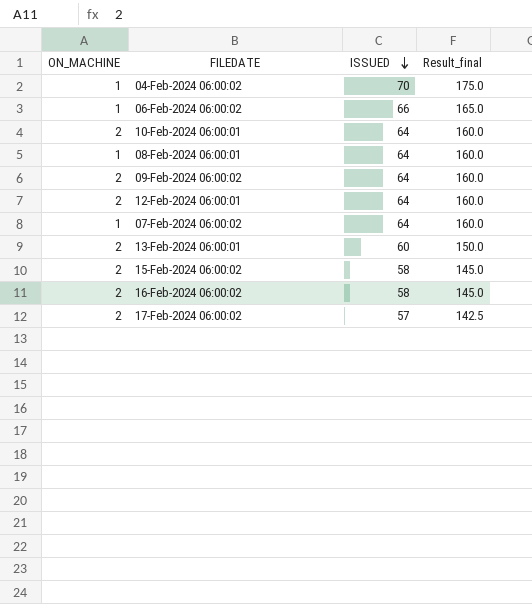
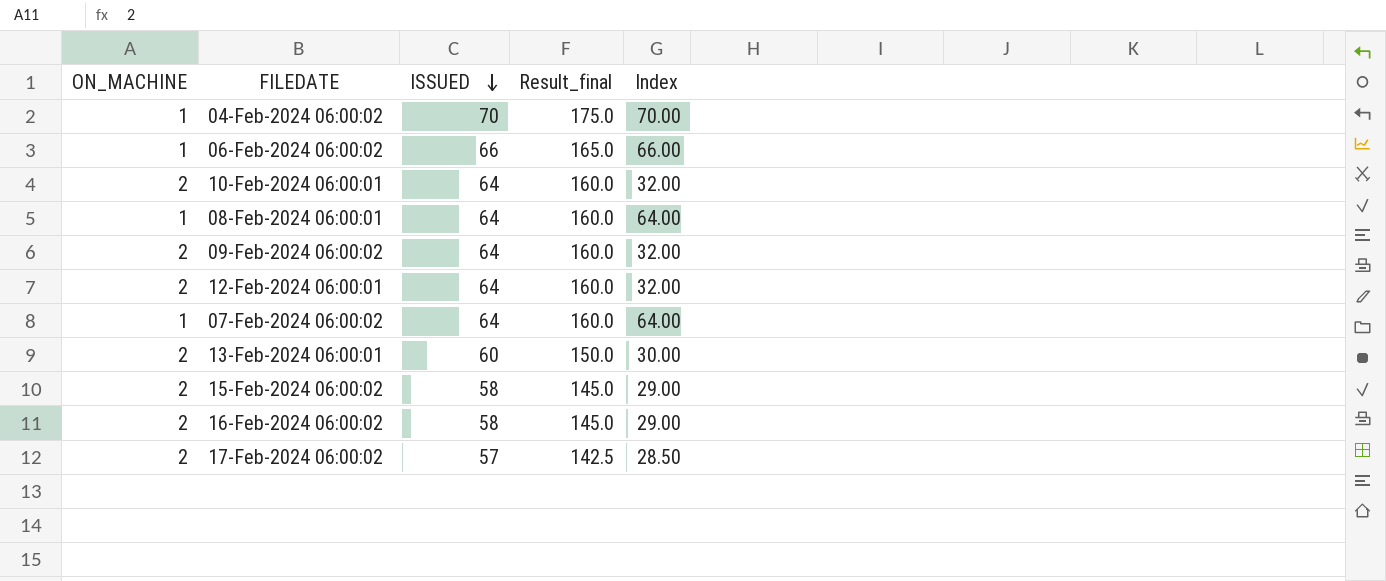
column Index | formula: none -> [ISSUED] / [ON_MACHINE]

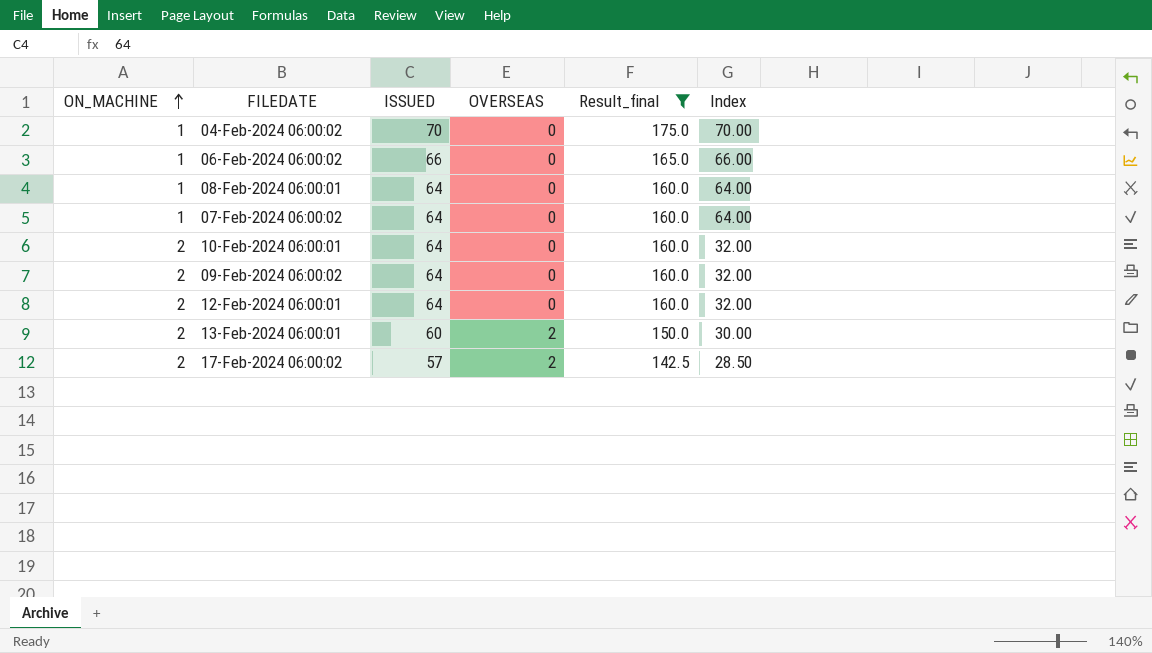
filter: none -> Result_final != 145.0
row order: ISSUED descending -> ON_MACHINE ascending
column OVERSEAS | position: none -> 4

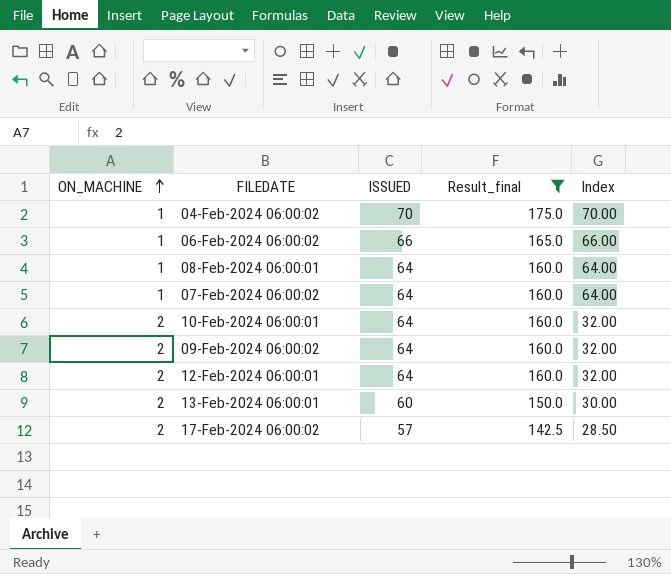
column OVERSEAS | position: 4 -> none

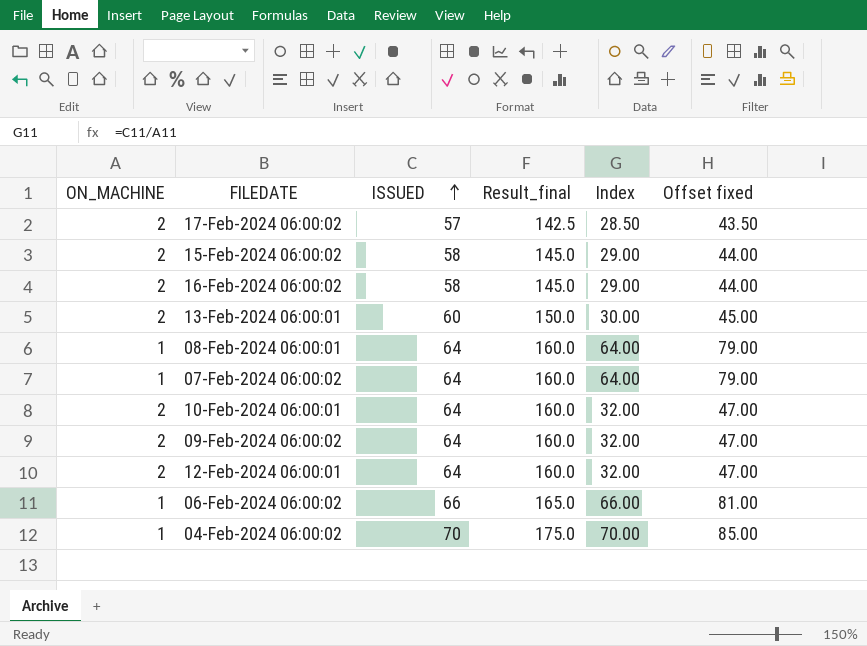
filter: Result_final != 145.0 -> none
row order: ON_MACHINE ascending -> ISSUED ascending
column Offset fixed | formula: none -> [Index] + 15

